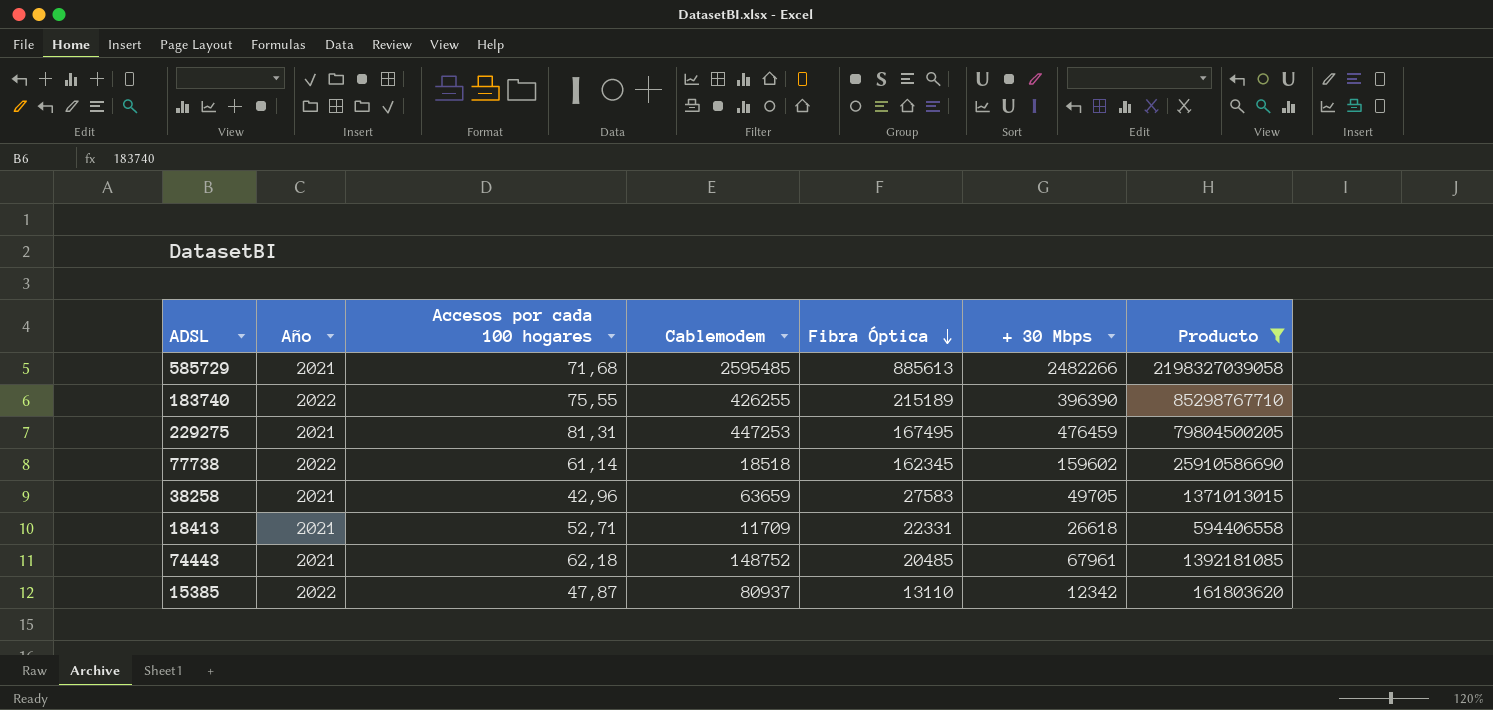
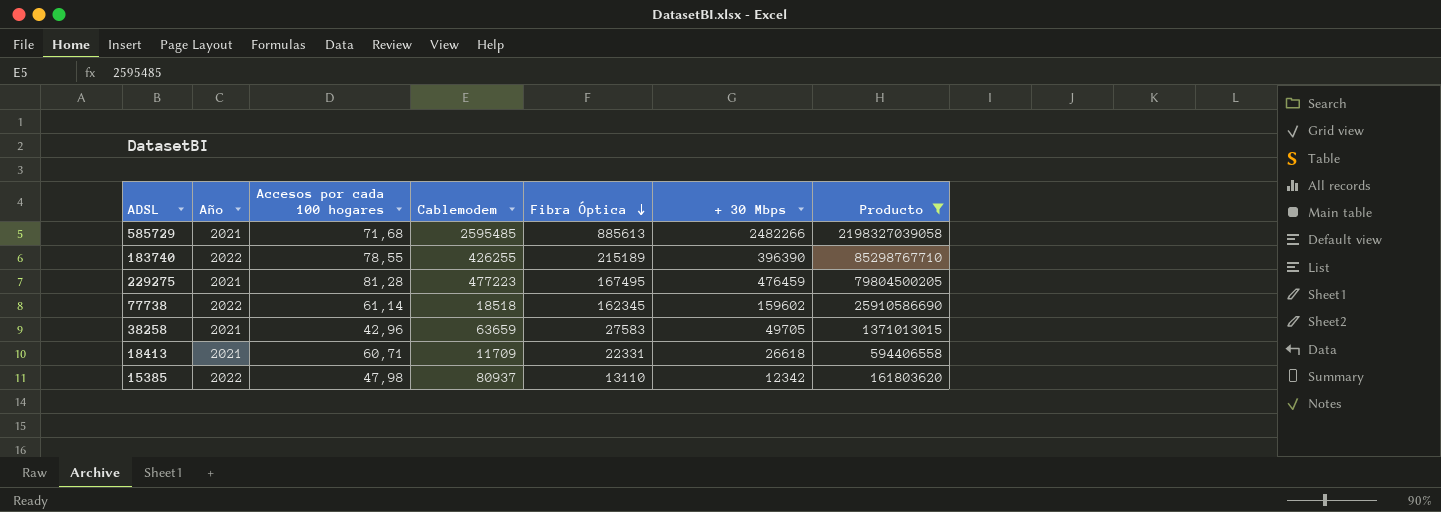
row 74443: 2021 | 62,18 | 148752 | 20485 | 67961 | 1392181085 -> none
183740 | Accesos por cada 100 hogares: 75,55 -> 78,55
229275 | Accesos por cada 100 hogares: 81,31 -> 81,28
229275 | Cablemodem: 447253 -> 477223
18413 | Accesos por cada 100 hogares: 52,71 -> 60,71
15385 | Accesos por cada 100 hogares: 47,87 -> 47,98

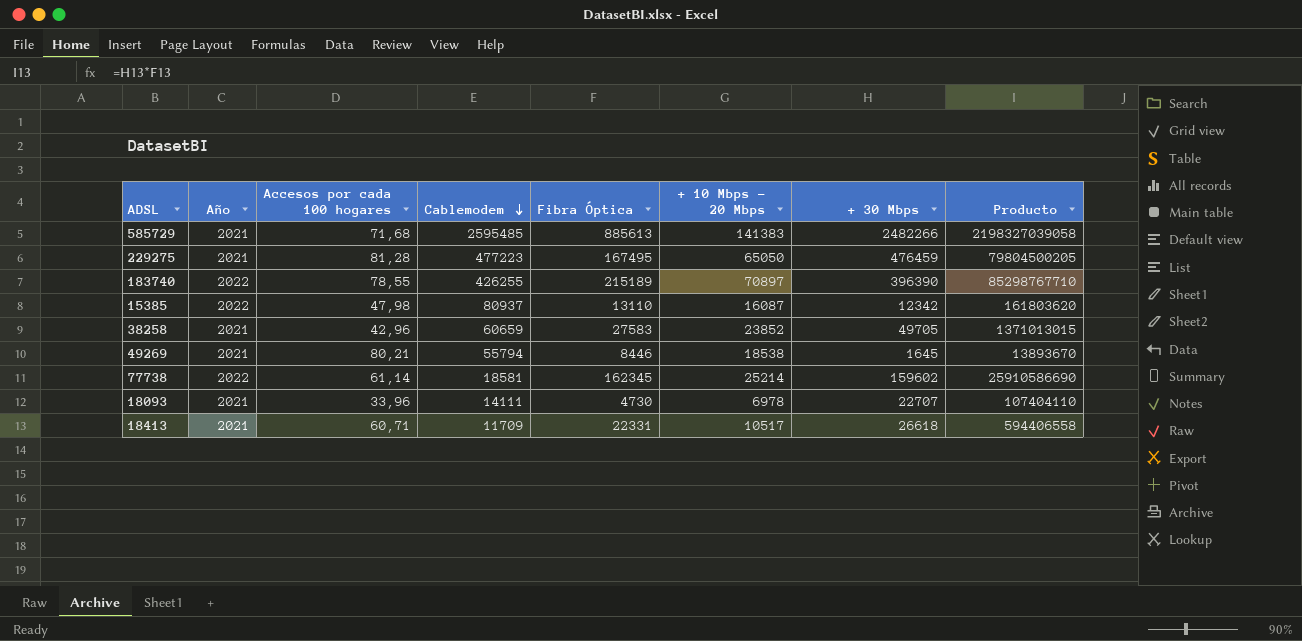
filter: Producto >= 161803620 -> none
row order: Fibra Óptica descending -> Cablemodem descending
column + 10 Mbps - 20 Mbps | position: none -> 6
38258 | Cablemodem: 63659 -> 60659
77738 | Cablemodem: 18518 -> 18581

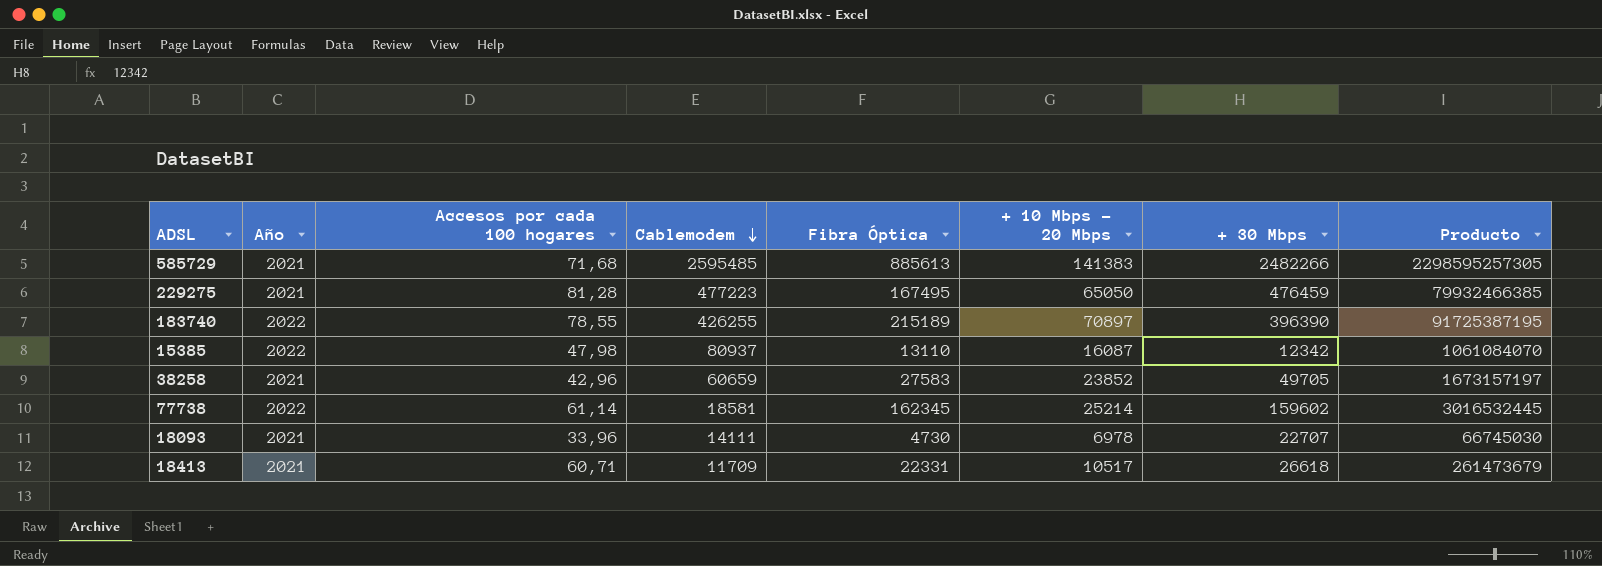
column Producto | formula: [Fibra Óptica] * [+ 30 Mbps] -> [Cablemodem] * [Fibra Óptica]
row 49269: 2021 | 80,21 | 55794 | 8446 | 18538 | 1645 | 13893670 -> none

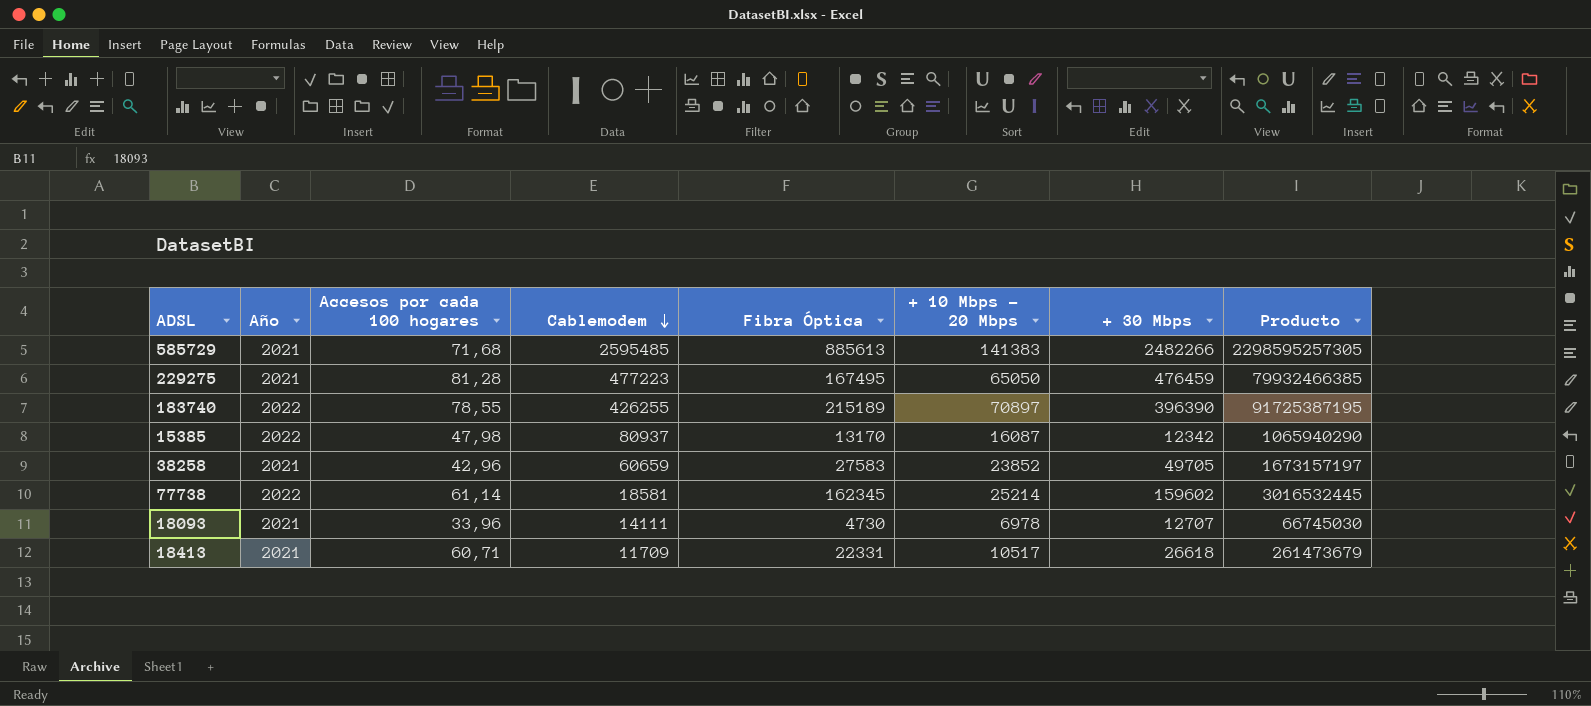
15385 | Fibra Óptica: 13110 -> 13170
15385 | Producto: 1061084070 -> 1065940290
18093 | + 30 Mbps: 22707 -> 12707

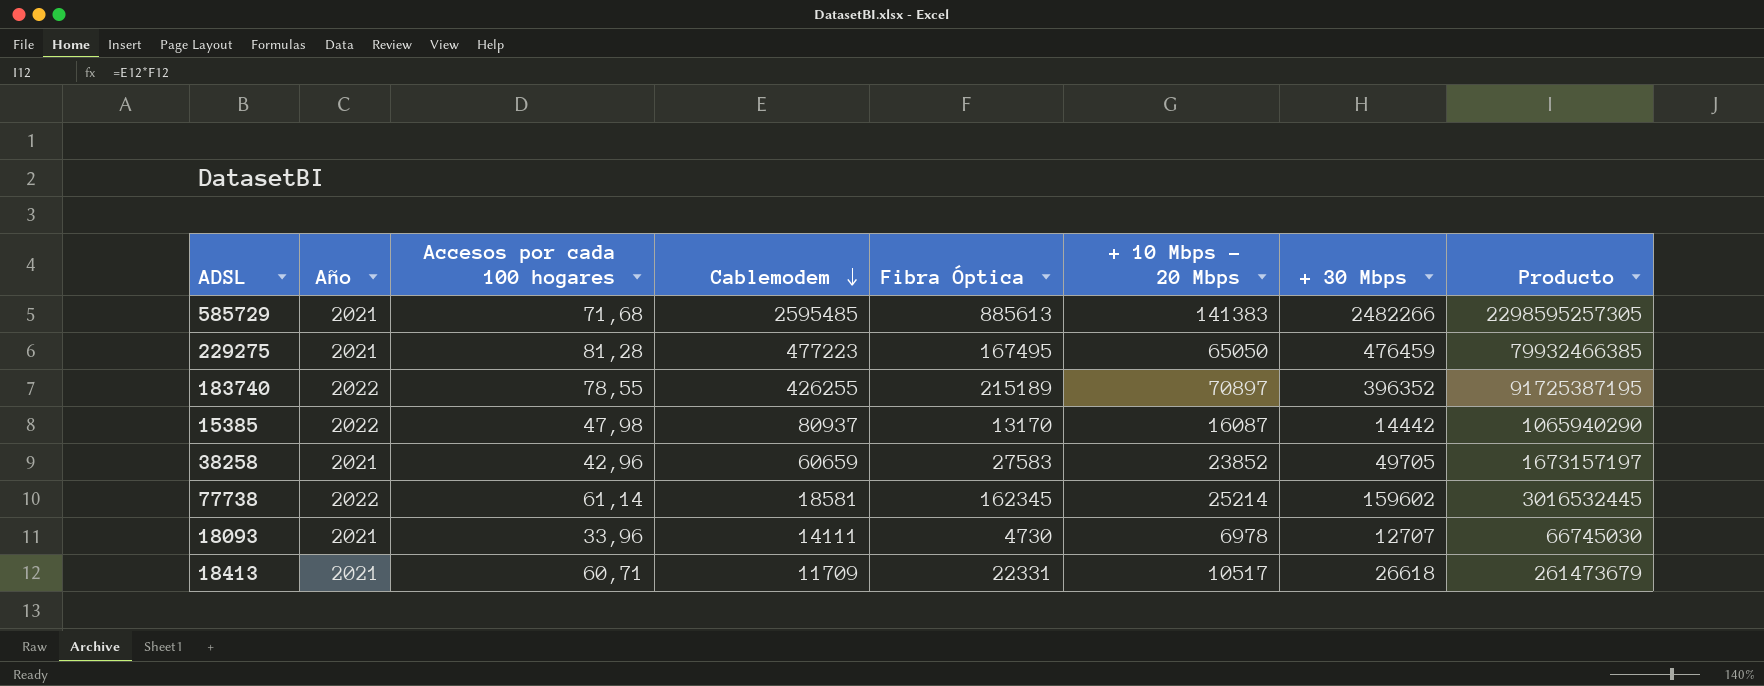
183740 | + 30 Mbps: 396390 -> 396352
15385 | + 30 Mbps: 12342 -> 14442

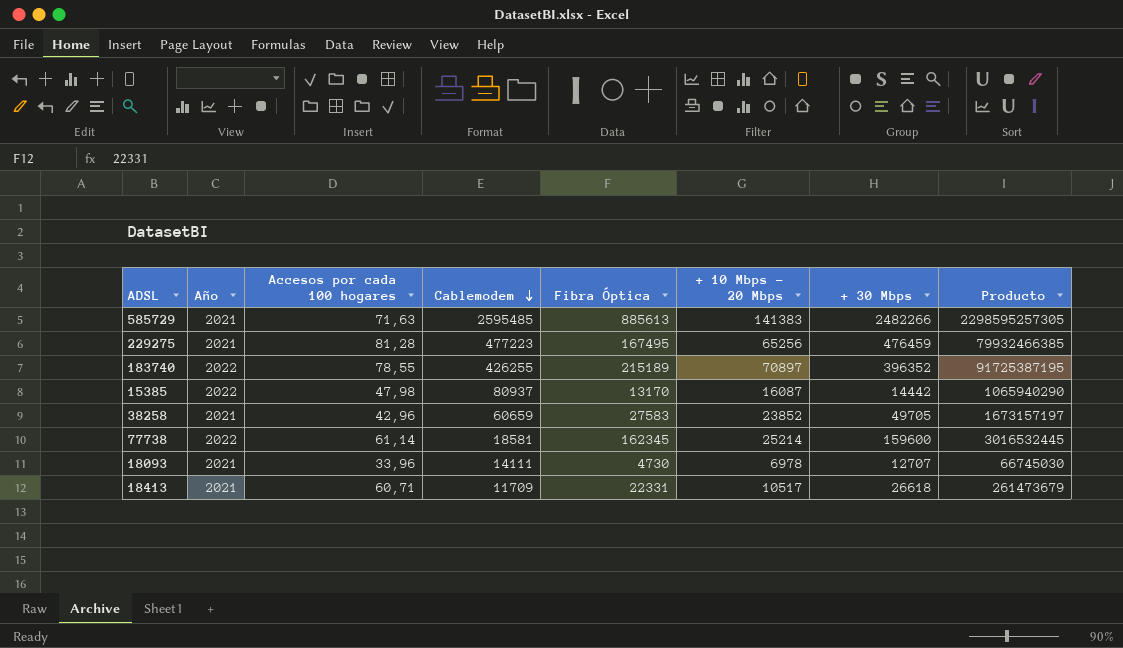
585729 | Accesos por cada 100 hogares: 71,68 -> 71,63
229275 | + 10 Mbps - 20 Mbps: 65050 -> 65256
77738 | + 30 Mbps: 159602 -> 159600

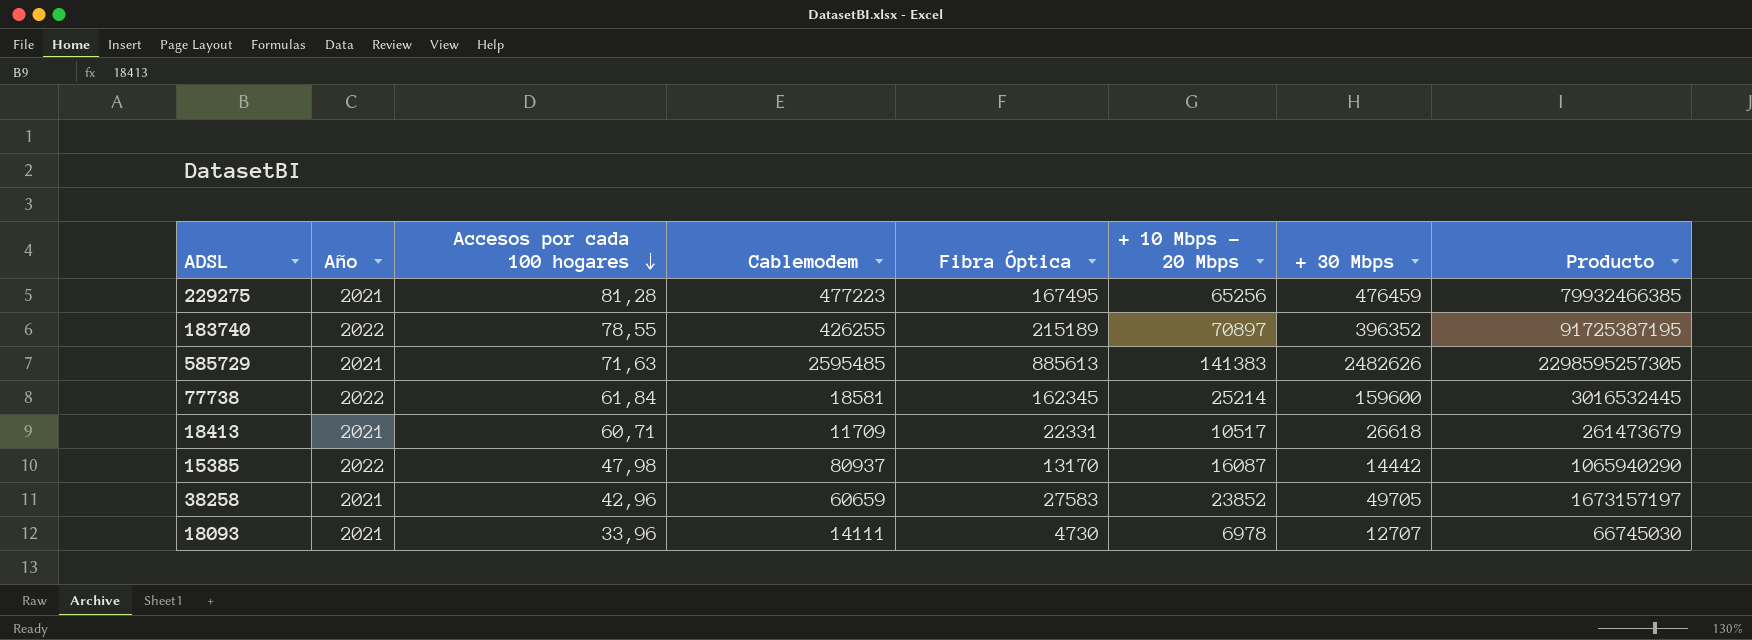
row order: Cablemodem descending -> Accesos por cada 100 hogares descending
585729 | + 30 Mbps: 2482266 -> 2482626
77738 | Accesos por cada 100 hogares: 61,14 -> 61,84

